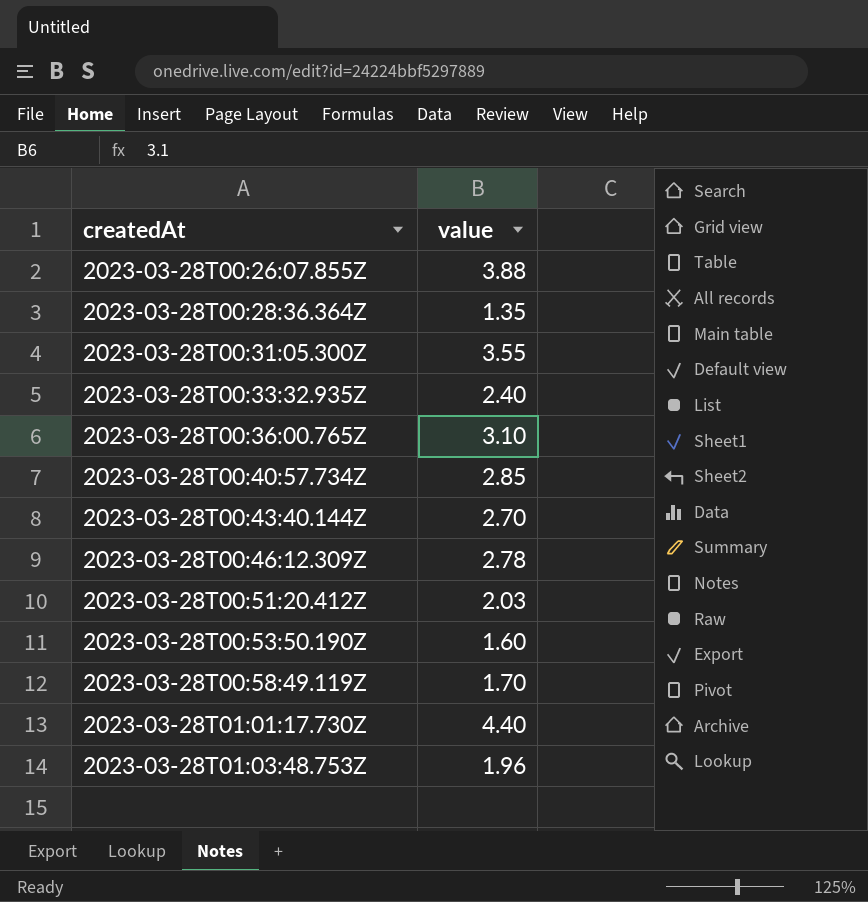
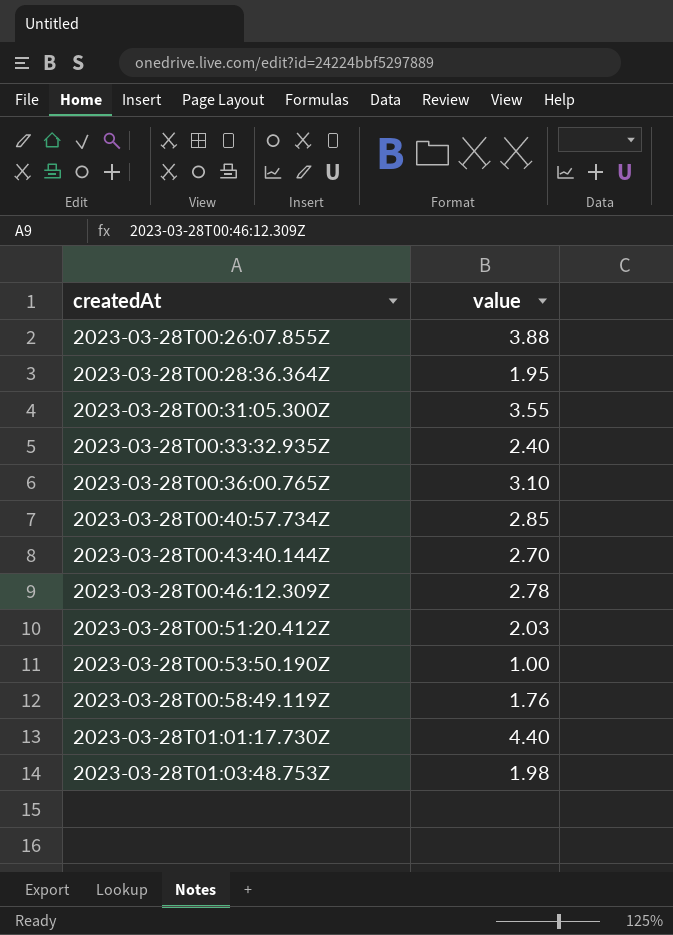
2023-03-28T00:28:36.364Z | value: 1.35 -> 1.95
2023-03-28T00:53:50.190Z | value: 1.60 -> 1.00
2023-03-28T00:58:49.119Z | value: 1.70 -> 1.76
2023-03-28T01:03:48.753Z | value: 1.96 -> 1.98

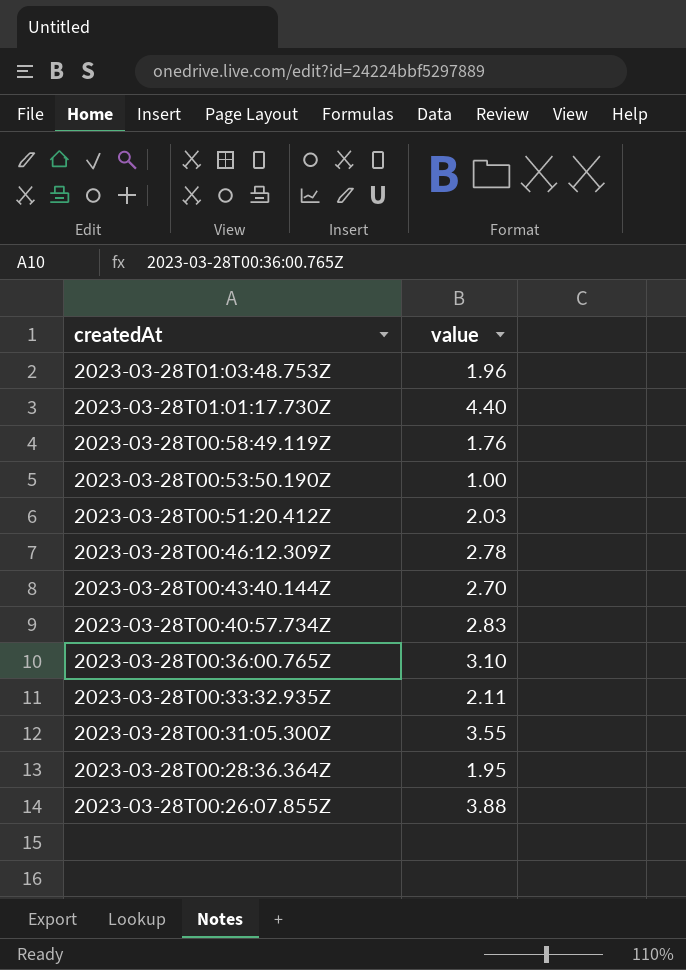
row order: createdAt ascending -> createdAt descending
2023-03-28T01:03:48.753Z | value: 1.98 -> 1.96
2023-03-28T00:40:57.734Z | value: 2.85 -> 2.83
2023-03-28T00:33:32.935Z | value: 2.40 -> 2.11

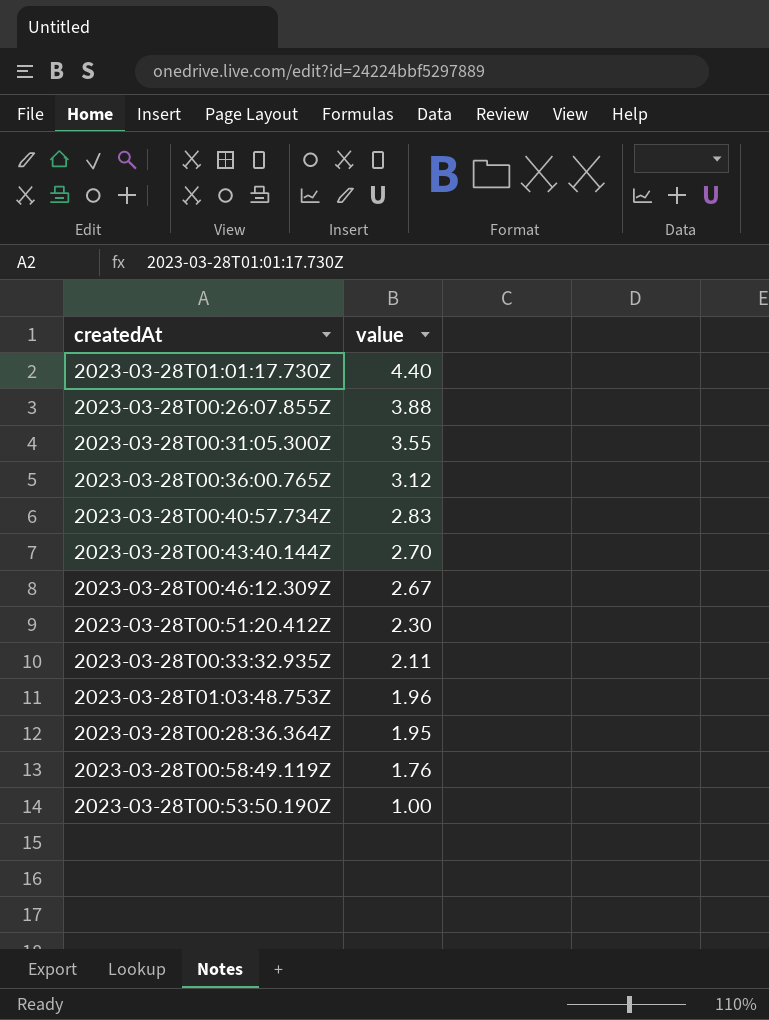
row order: createdAt descending -> value descending
2023-03-28T00:36:00.765Z | value: 3.10 -> 3.12
2023-03-28T00:46:12.309Z | value: 2.78 -> 2.67
2023-03-28T00:51:20.412Z | value: 2.03 -> 2.30

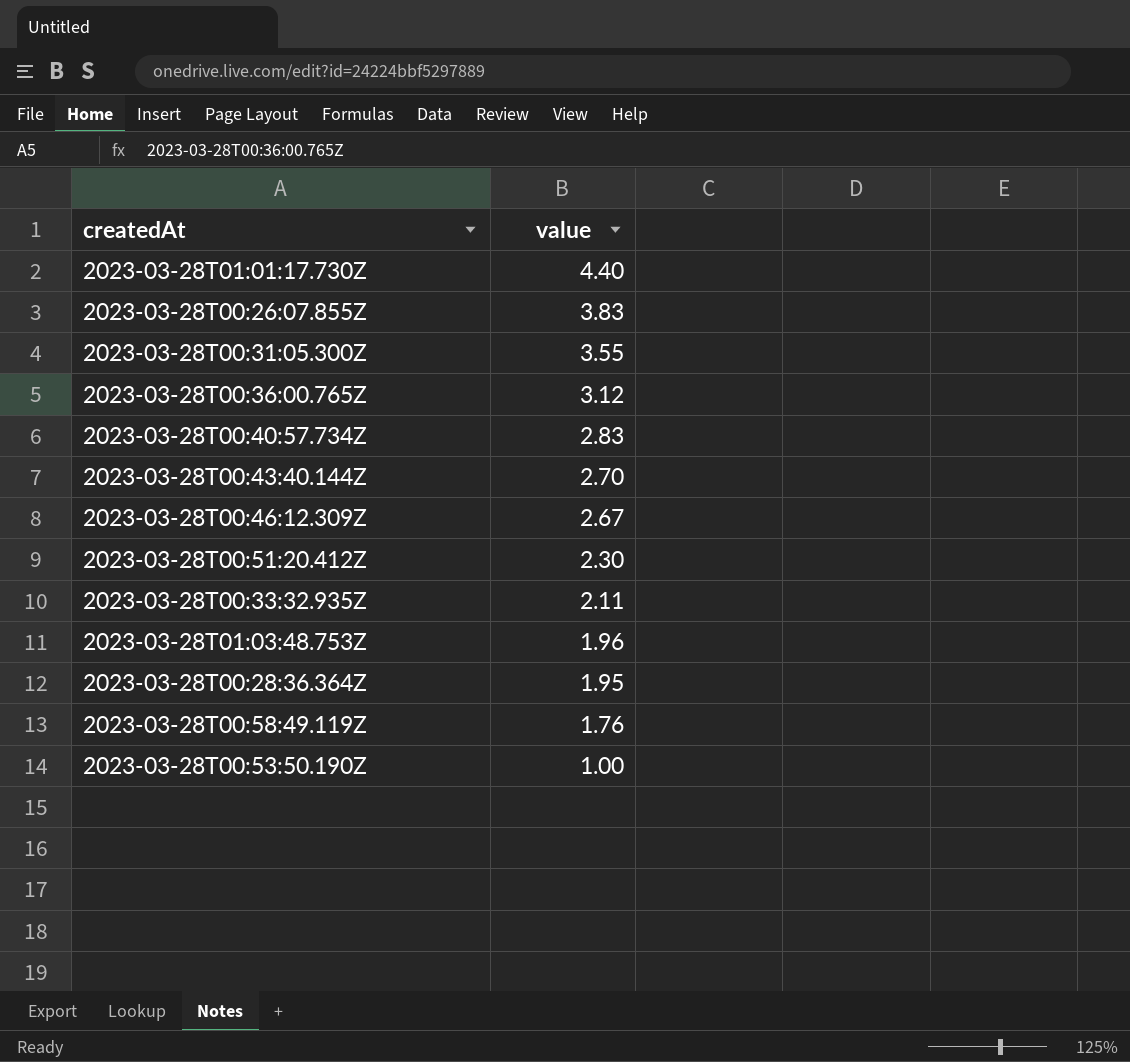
2023-03-28T00:26:07.855Z | value: 3.88 -> 3.83

